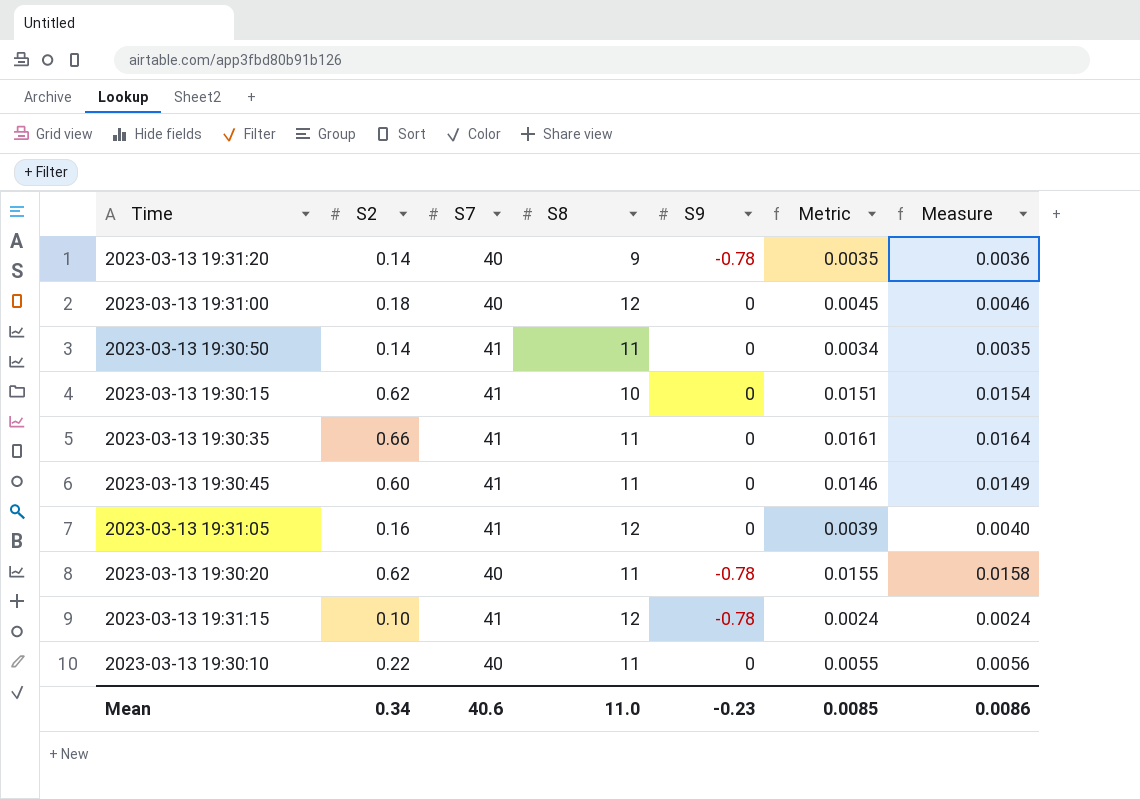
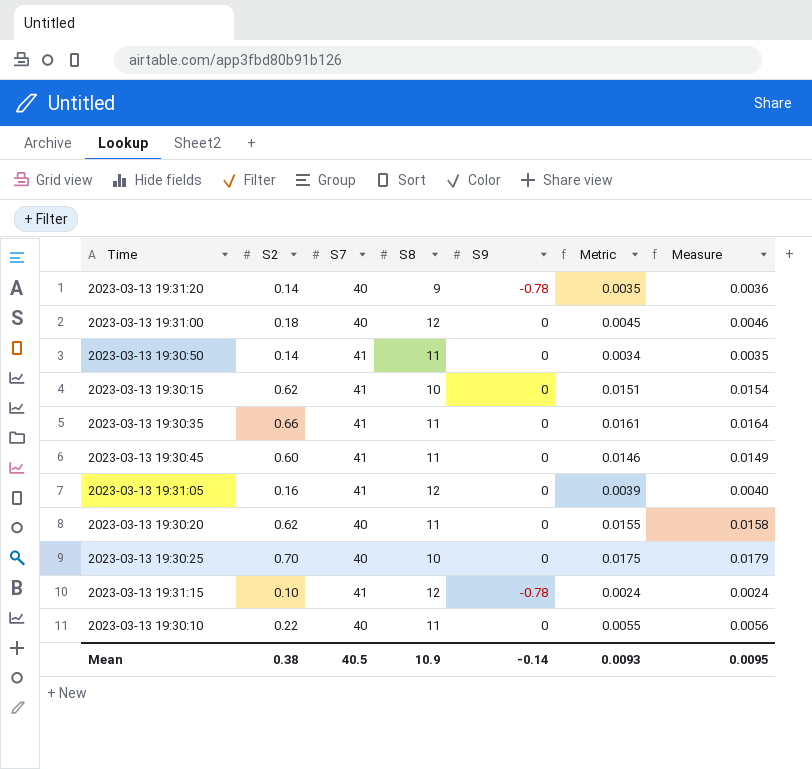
2023-03-13 19:30:20 | S9: -0.78 -> 0
row 2023-03-13 19:30:25: none -> 0.70 | 40 | 10 | 0 | 0.0175 | 0.0179
Mean | S2: 0.34 -> 0.38
Mean | S7: 40.6 -> 40.5
Mean | S8: 11.0 -> 10.9
Mean | S9: -0.23 -> -0.14
Mean | Metric: 0.0085 -> 0.0093
Mean | Measure: 0.0086 -> 0.0095

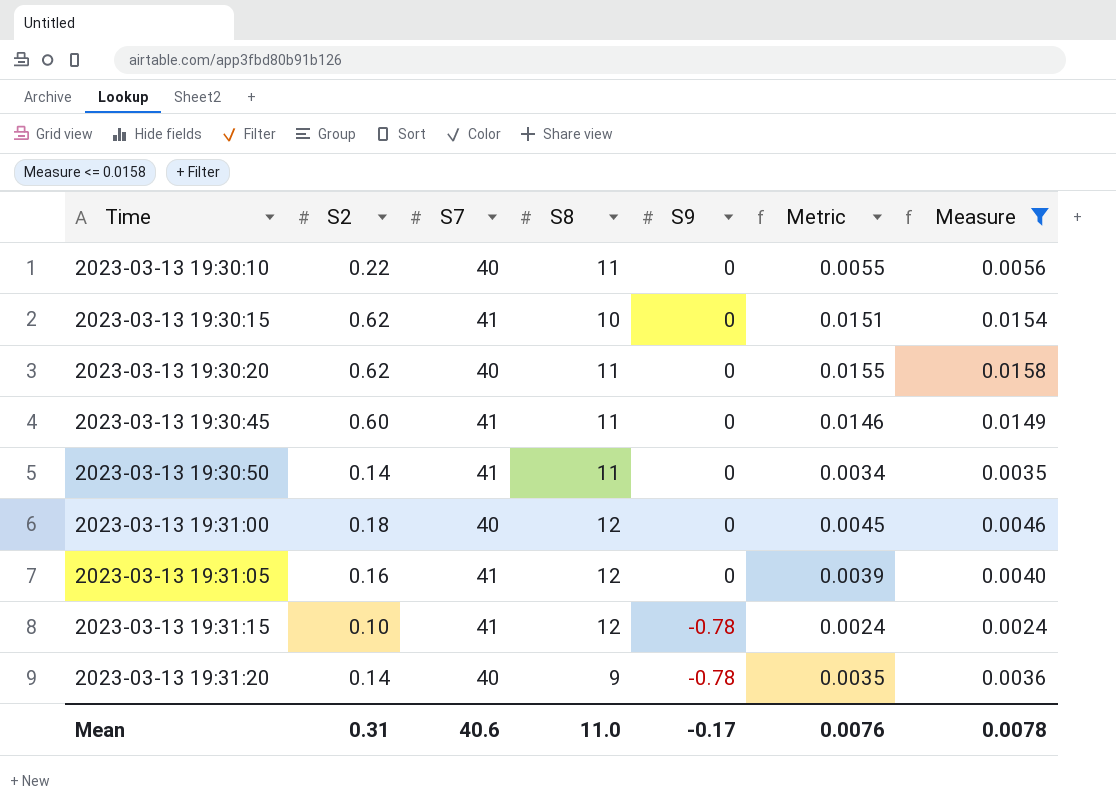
filter: none -> Measure <= 0.0158
row order: none -> Time ascending
Mean | S2: 0.38 -> 0.31
Mean | S7: 40.5 -> 40.6
Mean | S8: 10.9 -> 11.0
Mean | S9: -0.14 -> -0.17
Mean | Metric: 0.0093 -> 0.0076
Mean | Measure: 0.0095 -> 0.0078

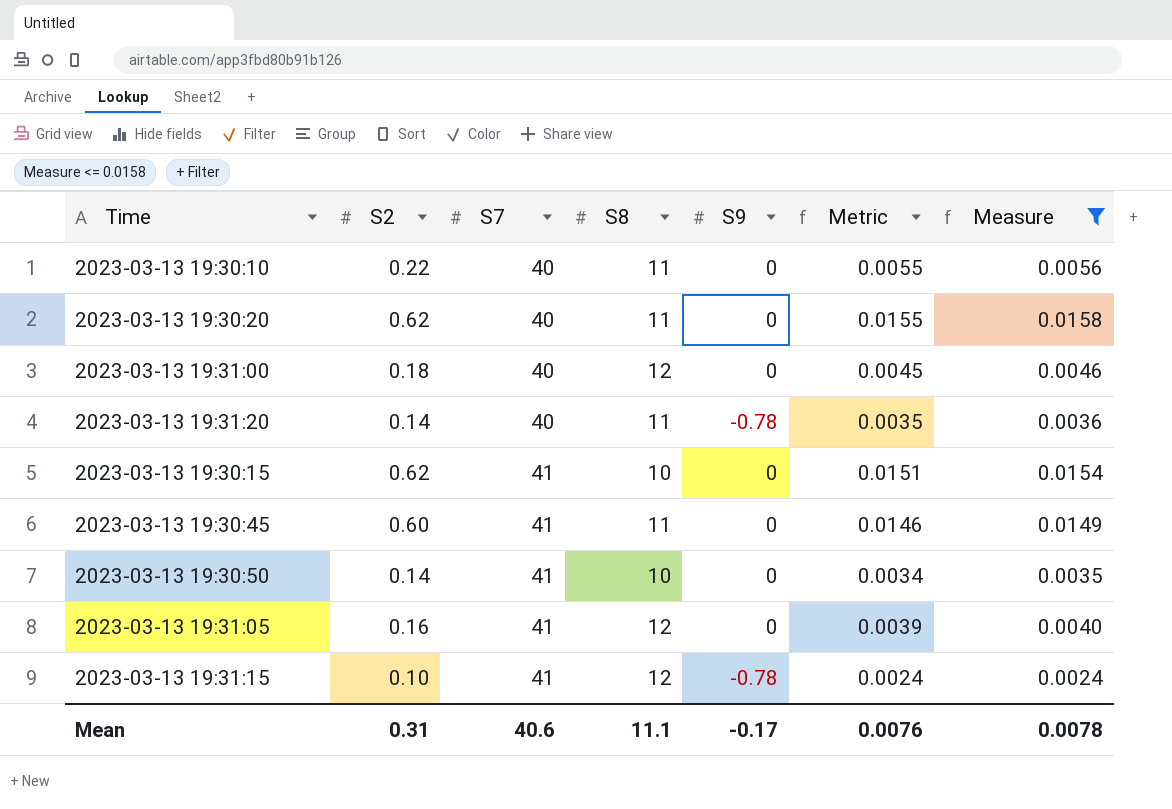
row order: Time ascending -> S7 ascending
2023-03-13 19:31:20 | S8: 9 -> 11
2023-03-13 19:30:50 | S8: 11 -> 10
Mean | S8: 11.0 -> 11.1

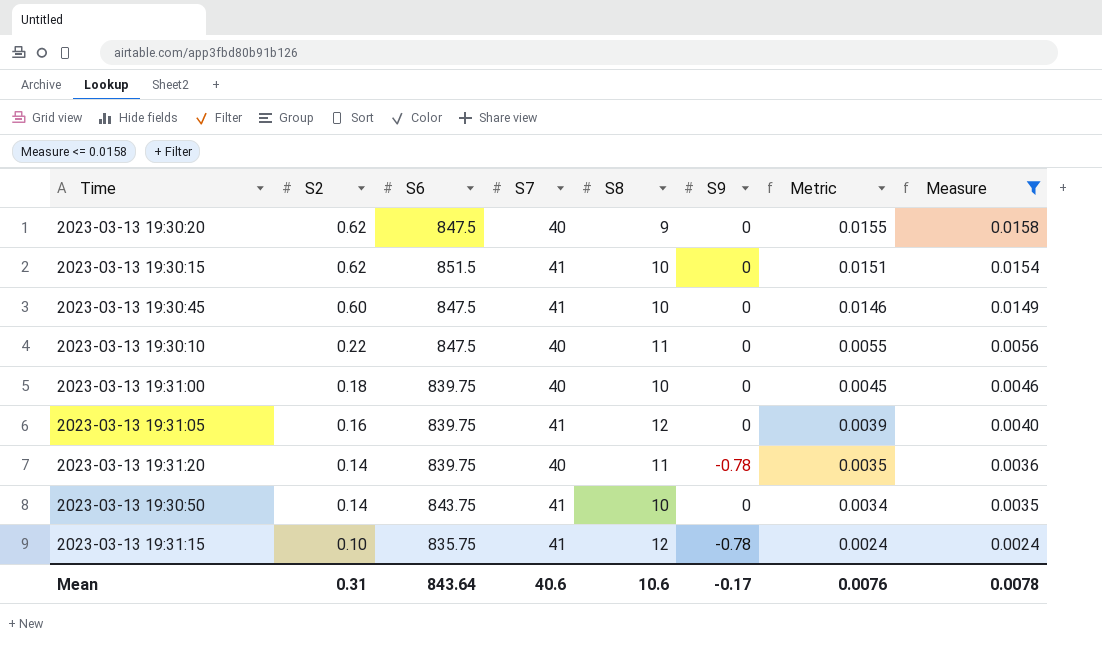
row order: S7 ascending -> S2 descending
column S6 | position: none -> 3
2023-03-13 19:30:20 | S8: 11 -> 9
2023-03-13 19:30:45 | S8: 11 -> 10
2023-03-13 19:31:00 | S8: 12 -> 10
Mean | S8: 11.1 -> 10.6

